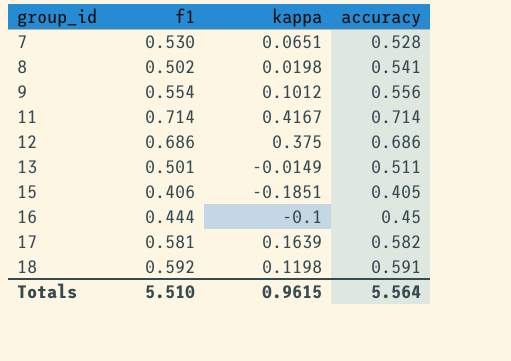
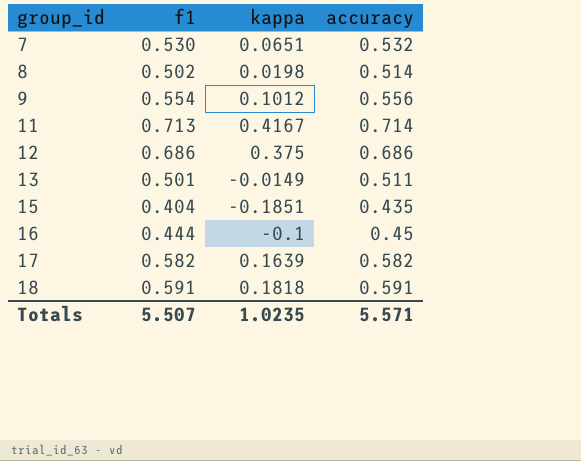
7 | accuracy: 0.528 -> 0.532
8 | accuracy: 0.541 -> 0.514
11 | f1: 0.714 -> 0.713
15 | f1: 0.406 -> 0.404
15 | accuracy: 0.405 -> 0.435
17 | f1: 0.581 -> 0.582
18 | f1: 0.592 -> 0.591
18 | kappa: 0.1198 -> 0.1818
Totals | f1: 5.510 -> 5.507
Totals | kappa: 0.9615 -> 1.0235
Totals | accuracy: 5.564 -> 5.571

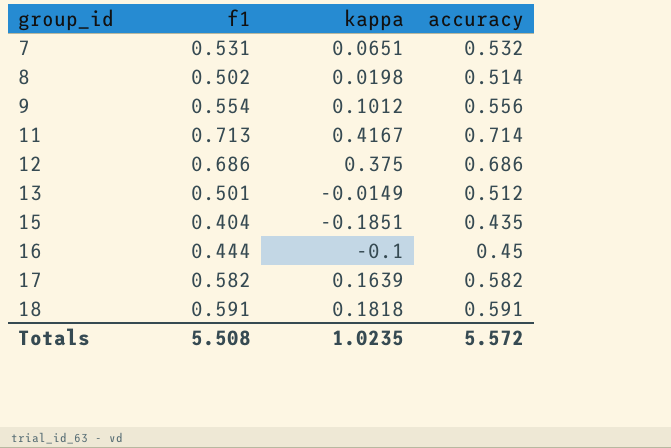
7 | f1: 0.530 -> 0.531
13 | accuracy: 0.511 -> 0.512
Totals | f1: 5.507 -> 5.508
Totals | accuracy: 5.571 -> 5.572

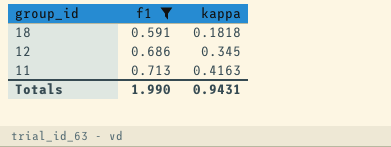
filter: none -> f1 >= 0.591
row order: group_id ascending -> group_id descending
column accuracy | position: 4 -> none
12 | kappa: 0.375 -> 0.345
11 | kappa: 0.4167 -> 0.4163
Totals | f1: 5.508 -> 1.990
Totals | kappa: 1.0235 -> 0.9431

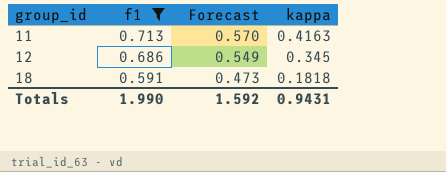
row order: group_id descending -> group_id ascending
column Forecast | formula: none -> [f1] * 0.8

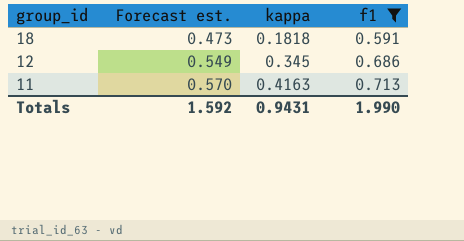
row order: group_id ascending -> group_id descending
column name: Forecast -> Forecast est.
column f1 | position: 2 -> 4

